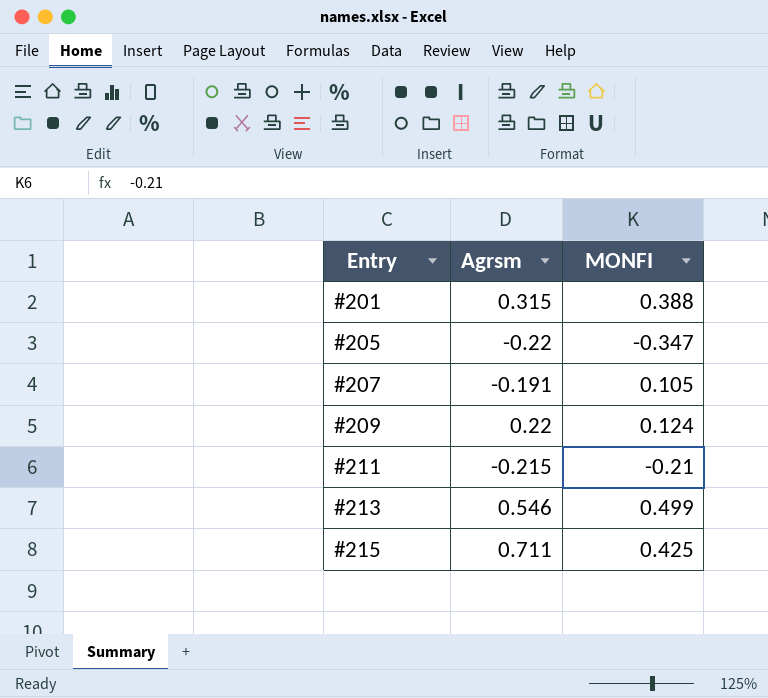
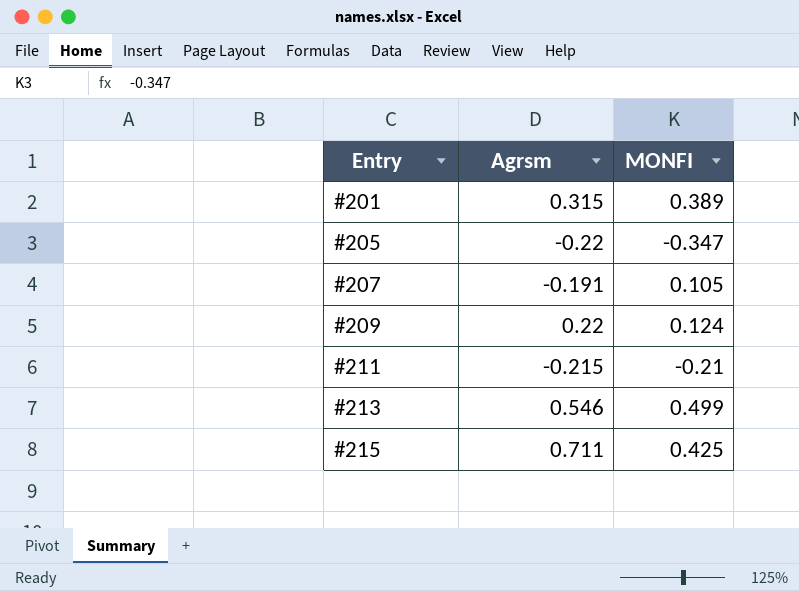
#201 | MONFI: 0.388 -> 0.389

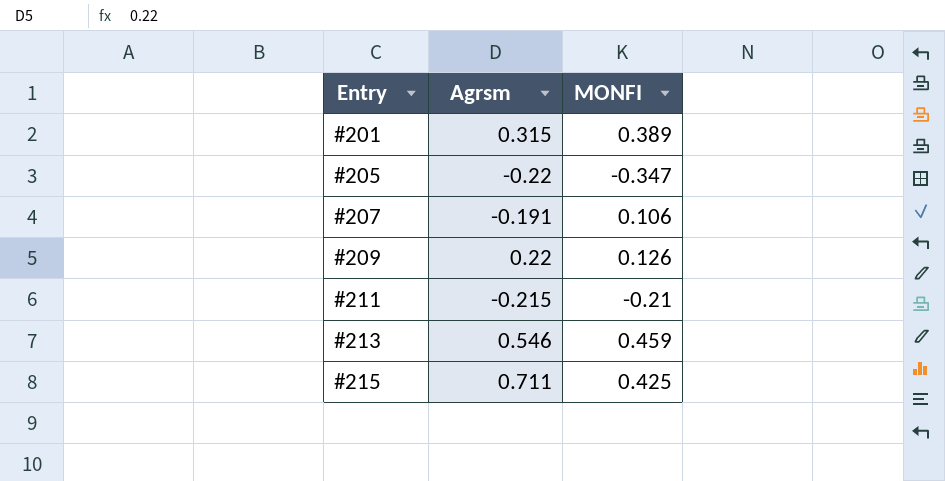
#207 | MONFI: 0.105 -> 0.106
#209 | MONFI: 0.124 -> 0.126
#213 | MONFI: 0.499 -> 0.459

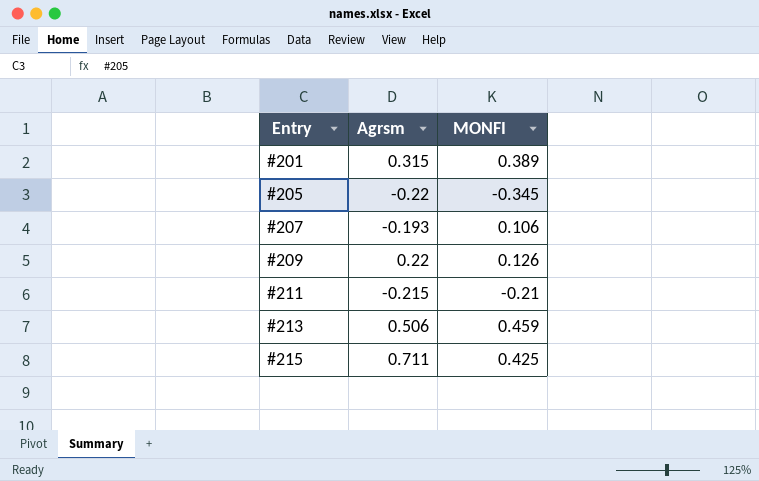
#205 | MONFI: -0.347 -> -0.345
#207 | Agrsm: -0.191 -> -0.193
#213 | Agrsm: 0.546 -> 0.506

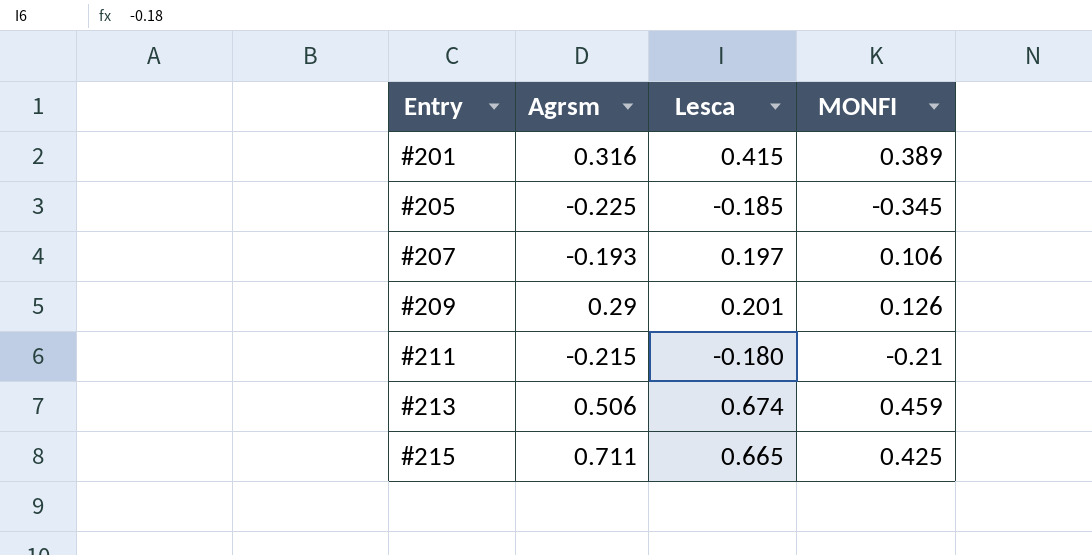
column Lesca | position: none -> 3
#201 | Agrsm: 0.315 -> 0.316
#205 | Agrsm: -0.22 -> -0.225
#209 | Agrsm: 0.22 -> 0.29

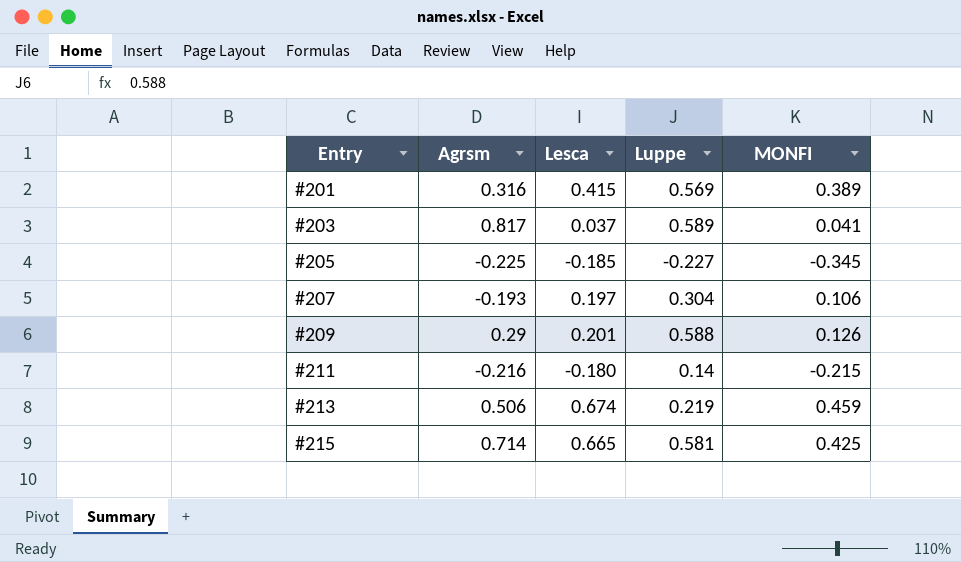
column Luppe | position: none -> 4
row #203: none -> 0.817 | 0.037 | 0.589 | 0.041
#211 | Agrsm: -0.215 -> -0.216
#211 | MONFI: -0.21 -> -0.215
#215 | Agrsm: 0.711 -> 0.714

